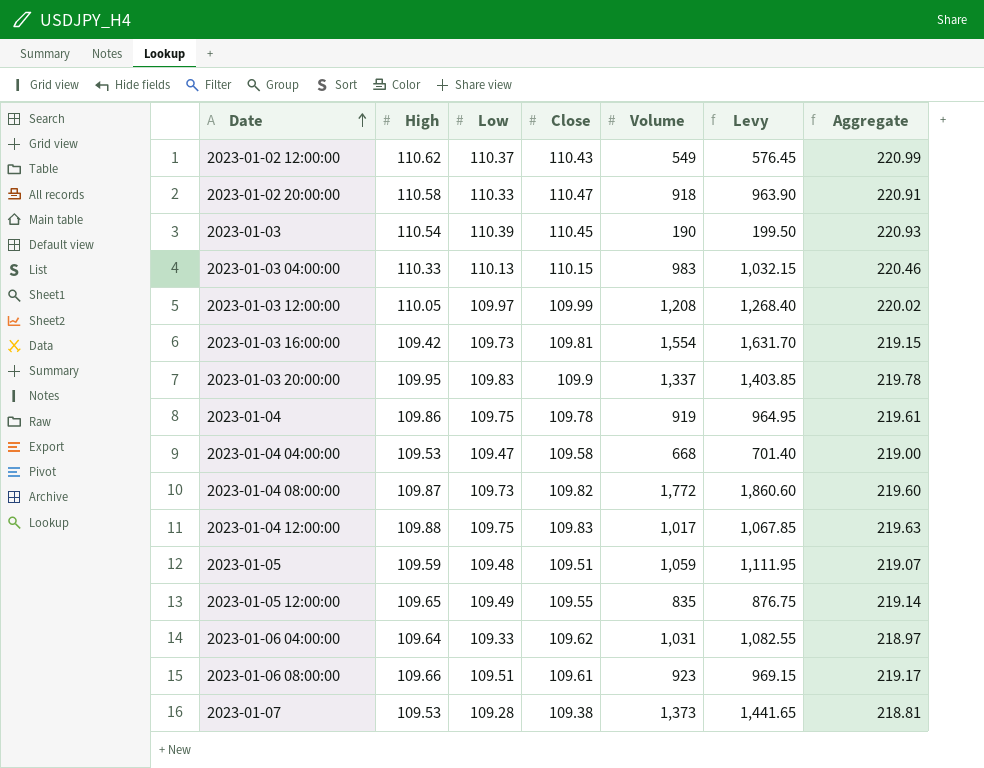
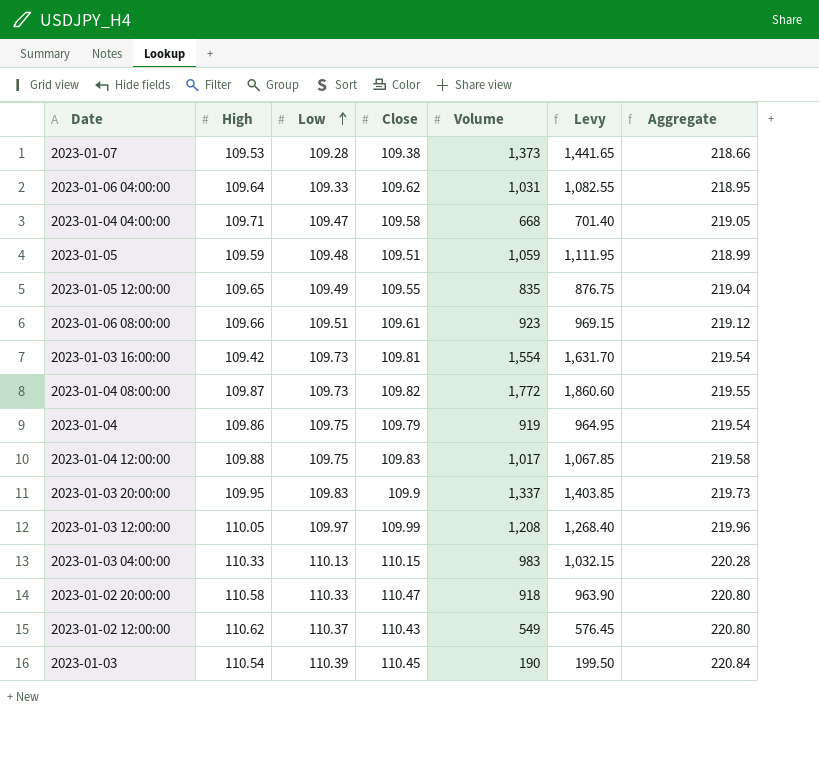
row order: Date ascending -> Low ascending
column Aggregate | formula: [High] + [Low] -> [Low] + [Close]
2023-01-04 04:00:00 | High: 109.53 -> 109.71
2023-01-04 | Close: 109.78 -> 109.79

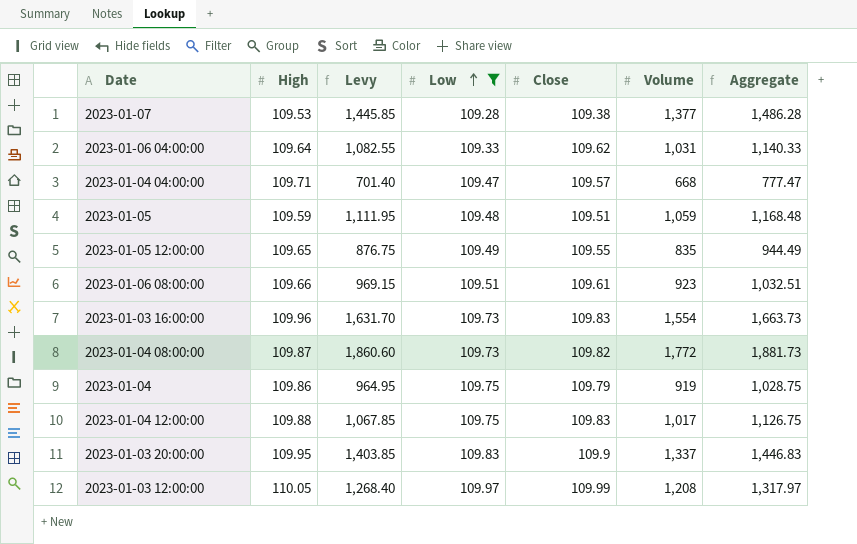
filter: none -> Low <= 109.97
column Levy | position: 6 -> 3
column Aggregate | formula: [Low] + [Close] -> [Low] + [Volume]
2023-01-07 | Levy: 1,441.65 -> 1,445.85
2023-01-07 | Volume: 1,373 -> 1,377
2023-01-04 04:00:00 | Close: 109.58 -> 109.57
2023-01-03 16:00:00 | High: 109.42 -> 109.96
2023-01-03 16:00:00 | Close: 109.81 -> 109.83

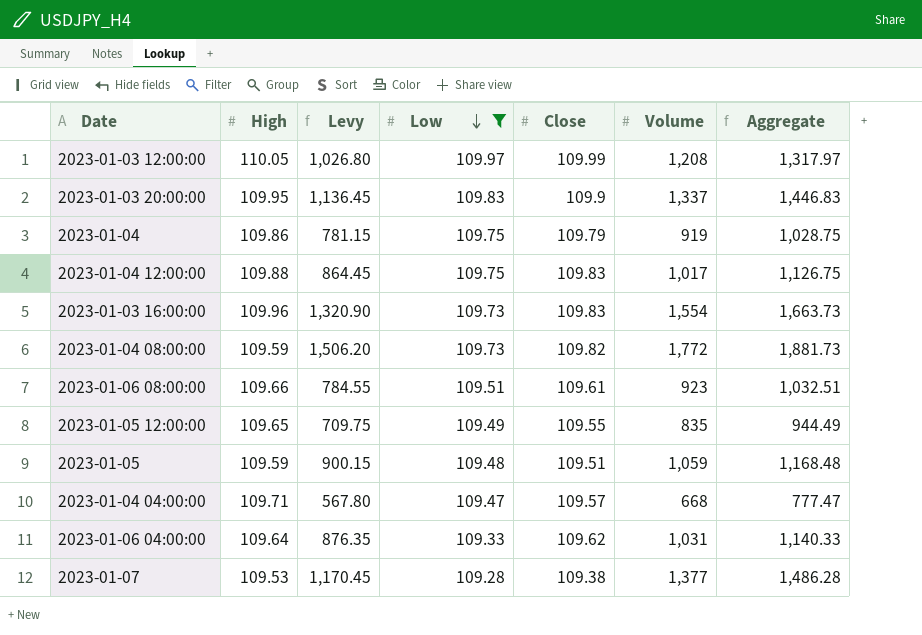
row order: Low ascending -> Low descending
column Levy | formula: [Volume] * 1.05 -> [Volume] * 0.85
2023-01-04 08:00:00 | High: 109.87 -> 109.59

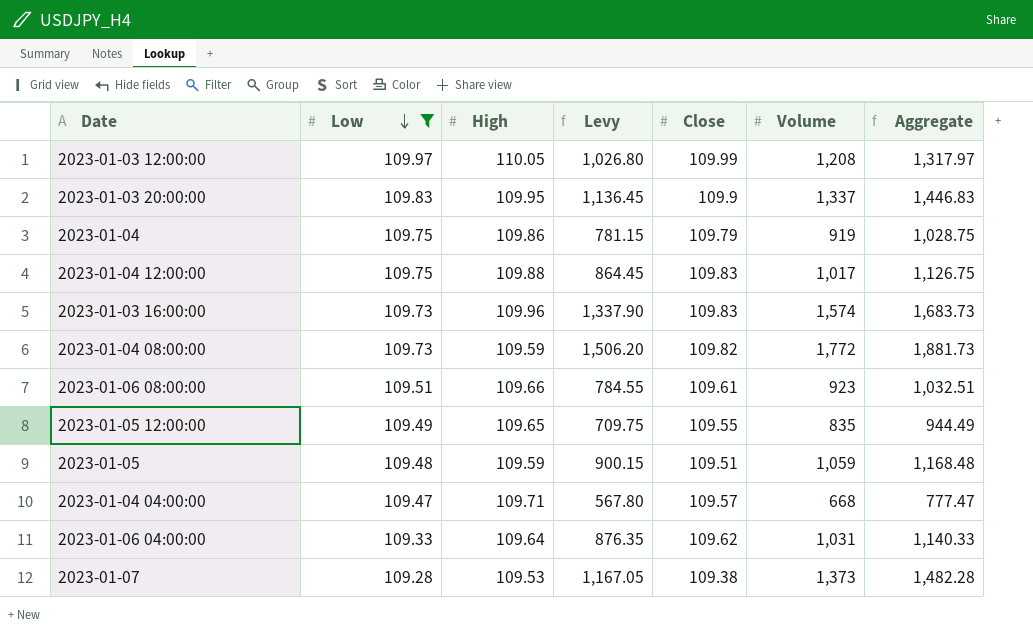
column Low | position: 4 -> 2
2023-01-03 16:00:00 | Levy: 1,320.90 -> 1,337.90
2023-01-03 16:00:00 | Volume: 1,554 -> 1,574
2023-01-03 16:00:00 | Aggregate: 1,663.73 -> 1,683.73
2023-01-07 | Levy: 1,170.45 -> 1,167.05
2023-01-07 | Volume: 1,377 -> 1,373
2023-01-07 | Aggregate: 1,486.28 -> 1,482.28

